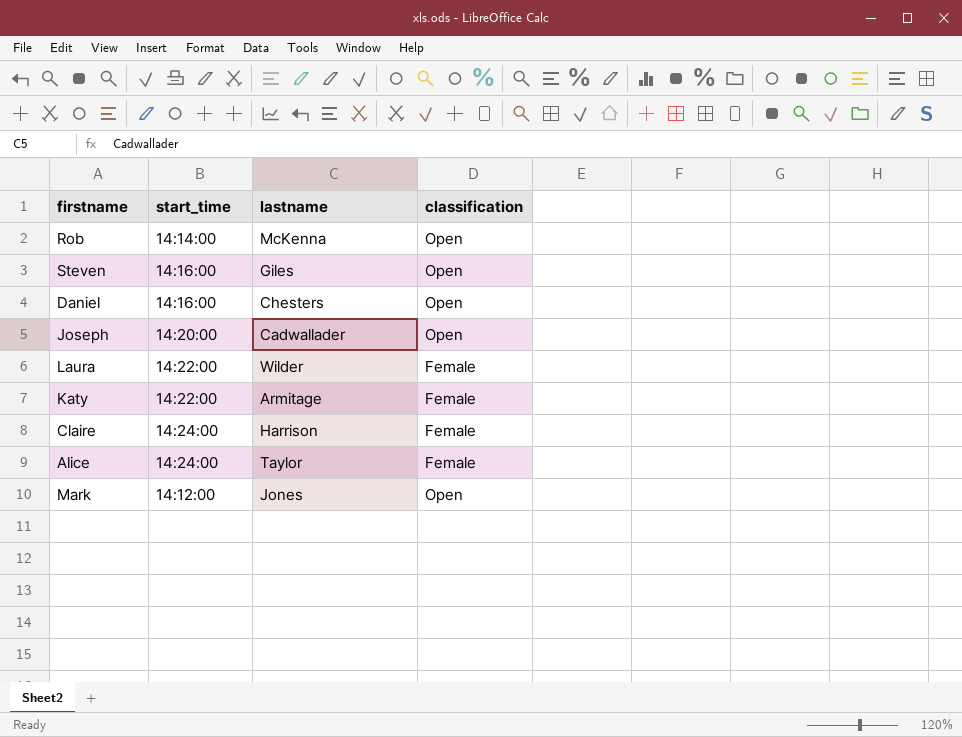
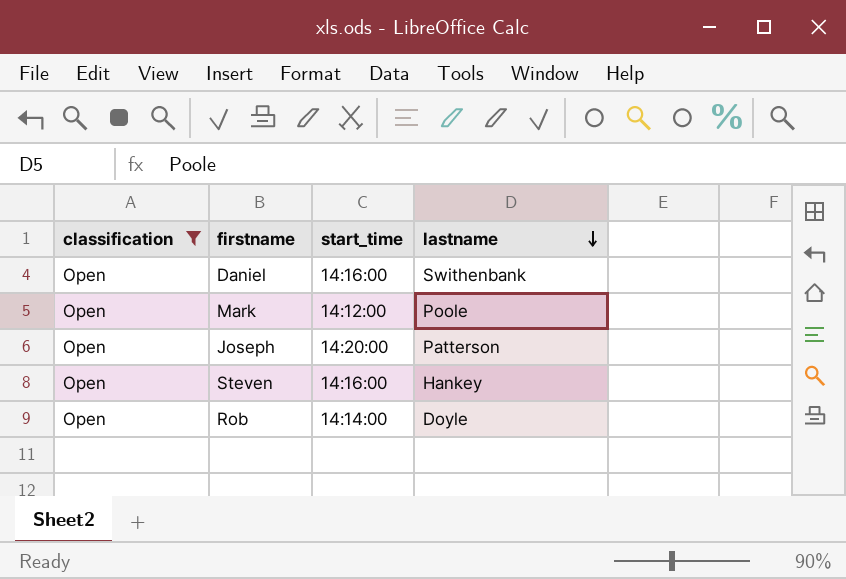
filter: none -> classification = Open
row order: none -> lastname descending
column classification | position: 4 -> 1
Daniel | lastname: Chesters -> Swithenbank
Mark | lastname: Jones -> Poole
Joseph | lastname: Cadwallader -> Patterson
Steven | lastname: Giles -> Hankey
Rob | lastname: McKenna -> Doyle

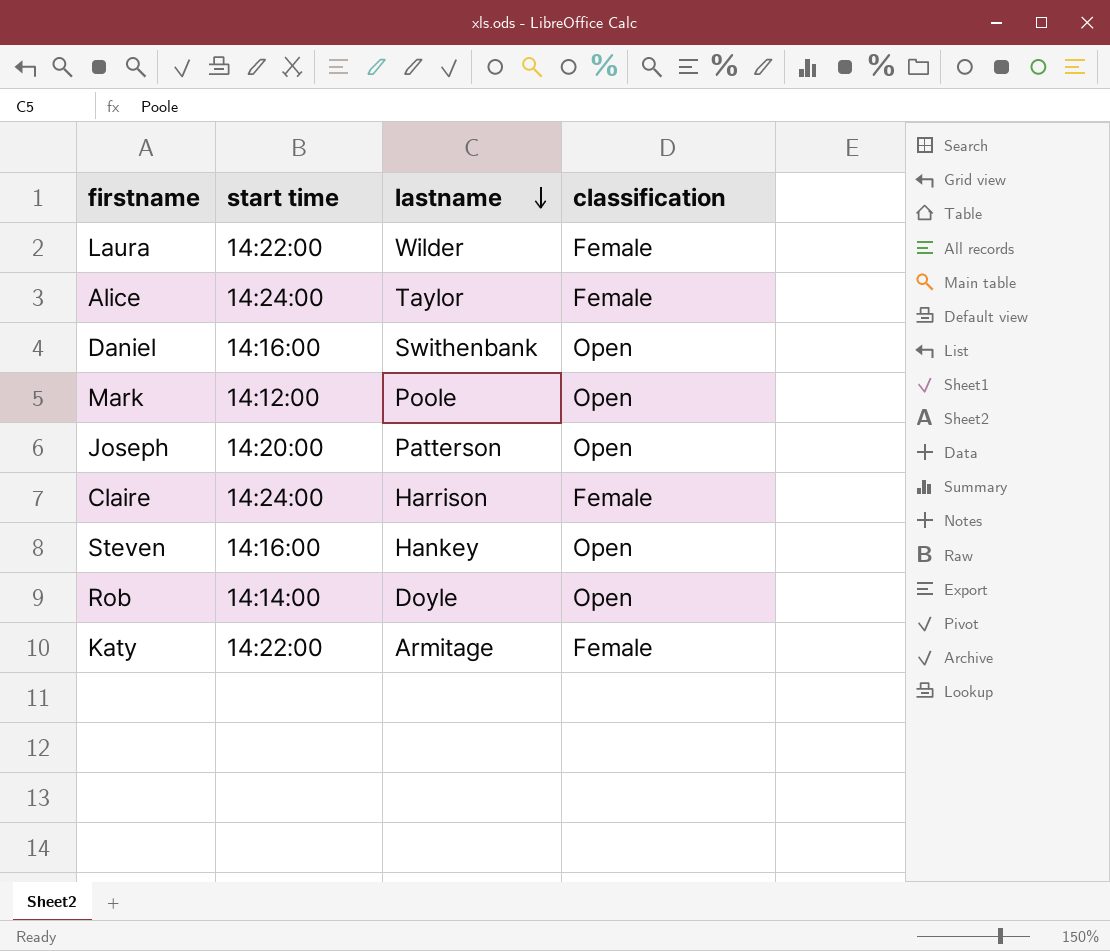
filter: classification = Open -> none
column name: start_time -> start time
column classification | position: 1 -> 4

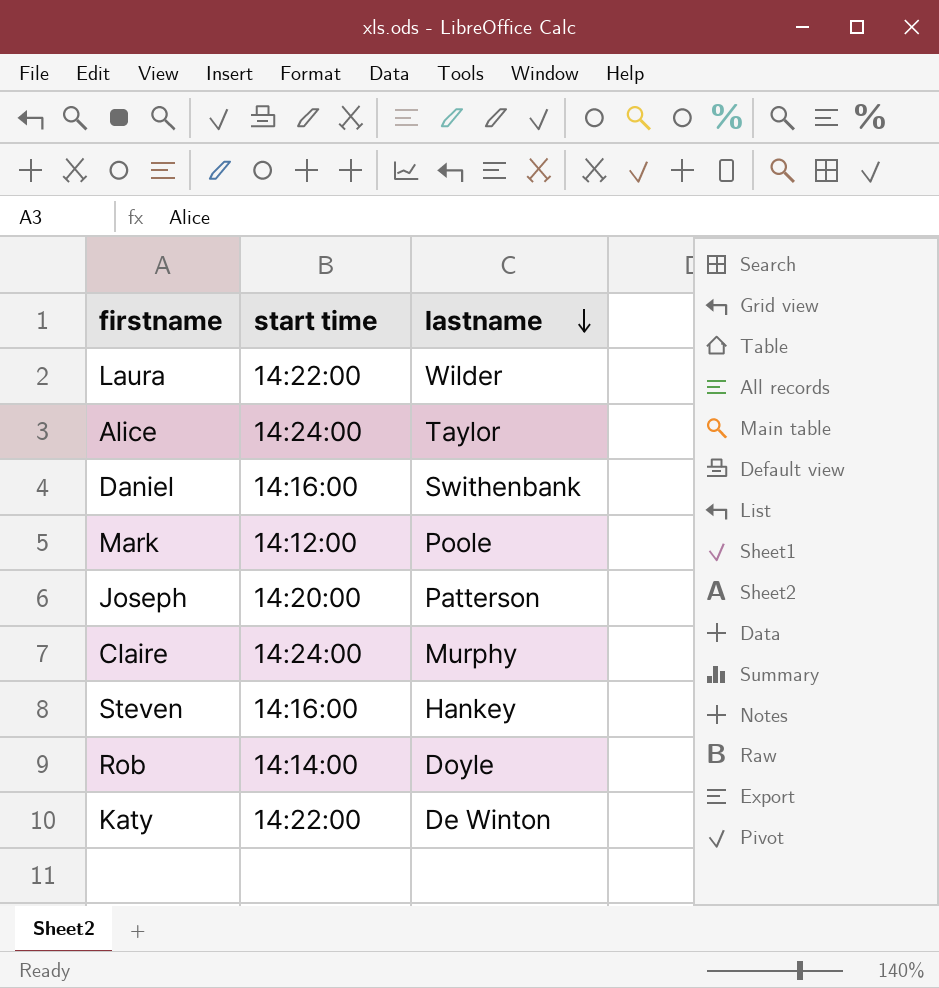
column classification | position: 4 -> none
Claire | lastname: Harrison -> Murphy
Katy | lastname: Armitage -> De Winton

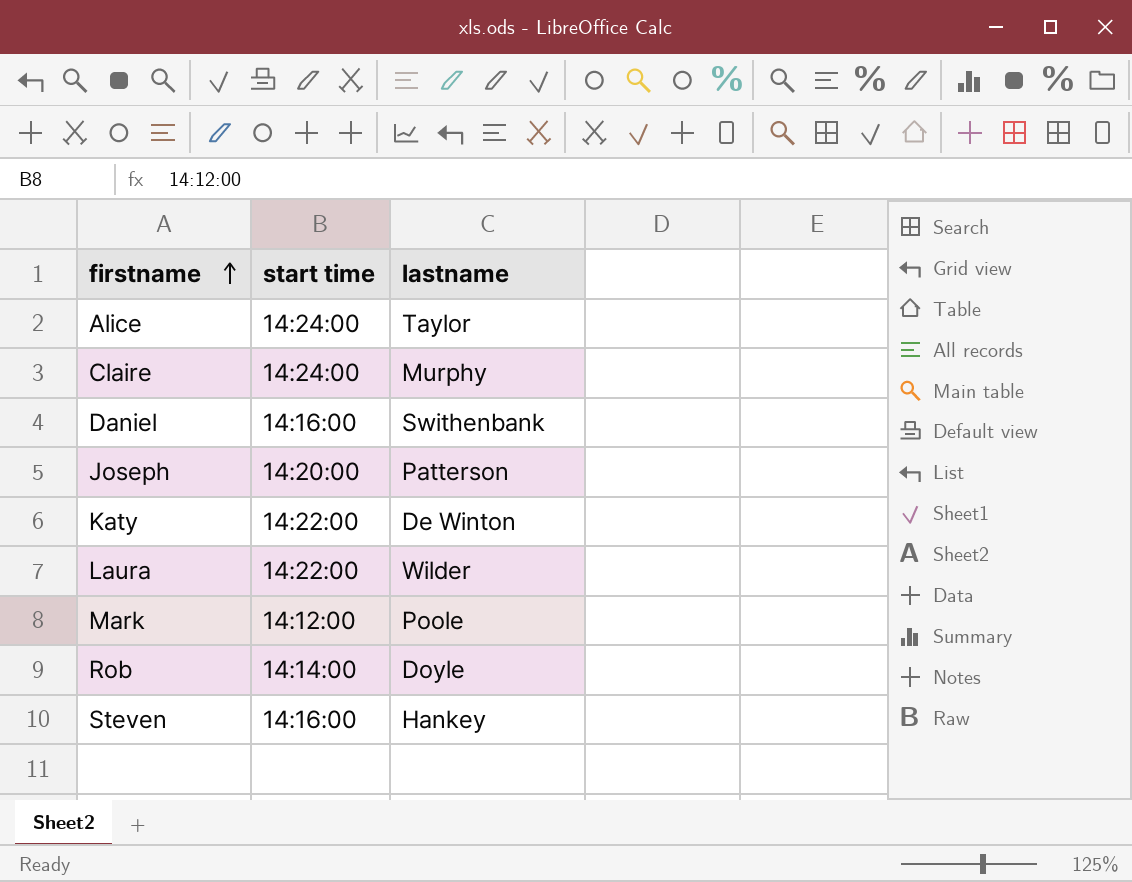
row order: lastname descending -> firstname ascending

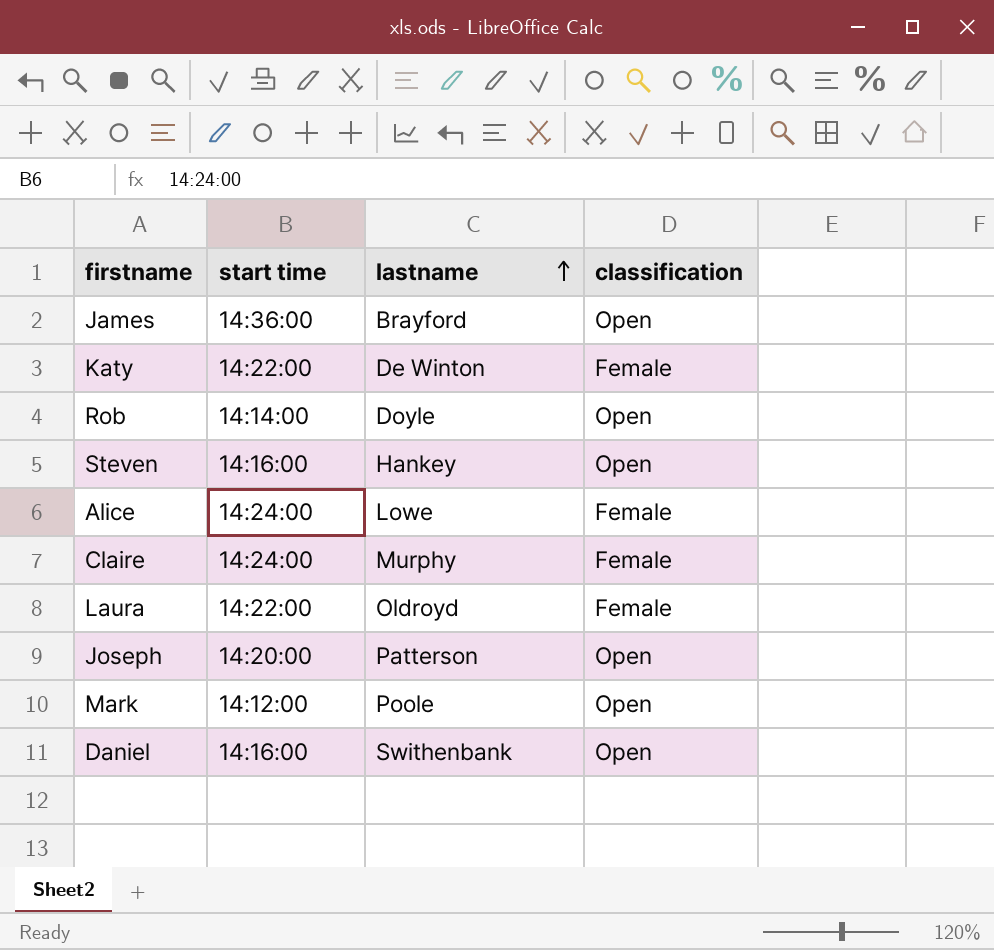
row order: firstname ascending -> lastname ascending
column classification | position: none -> 4
row James: none -> 14:36:00 | Brayford | Open
Alice | lastname: Taylor -> Lowe
Laura | lastname: Wilder -> Oldroyd

